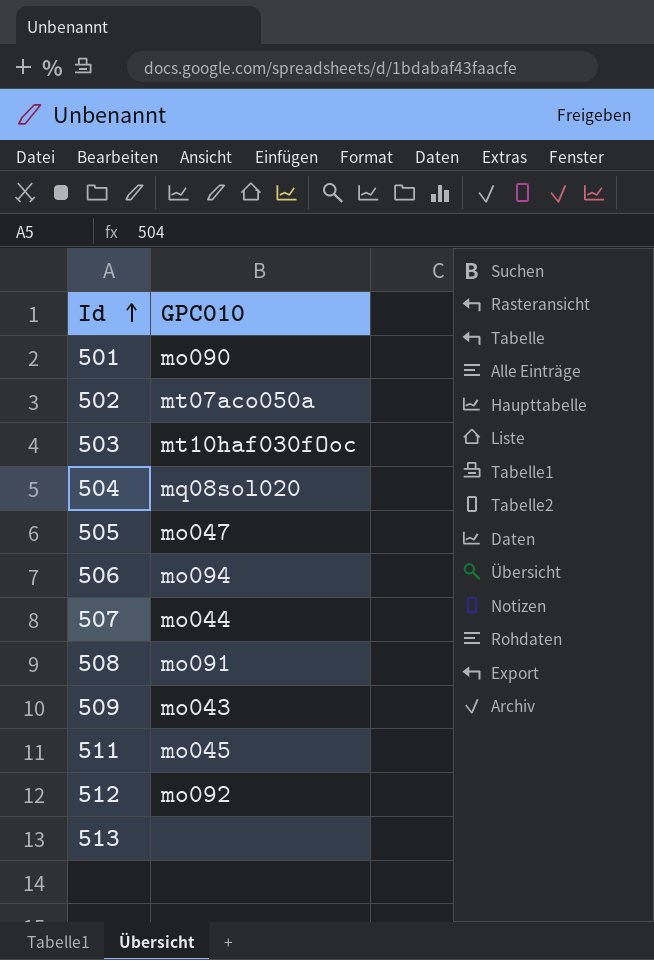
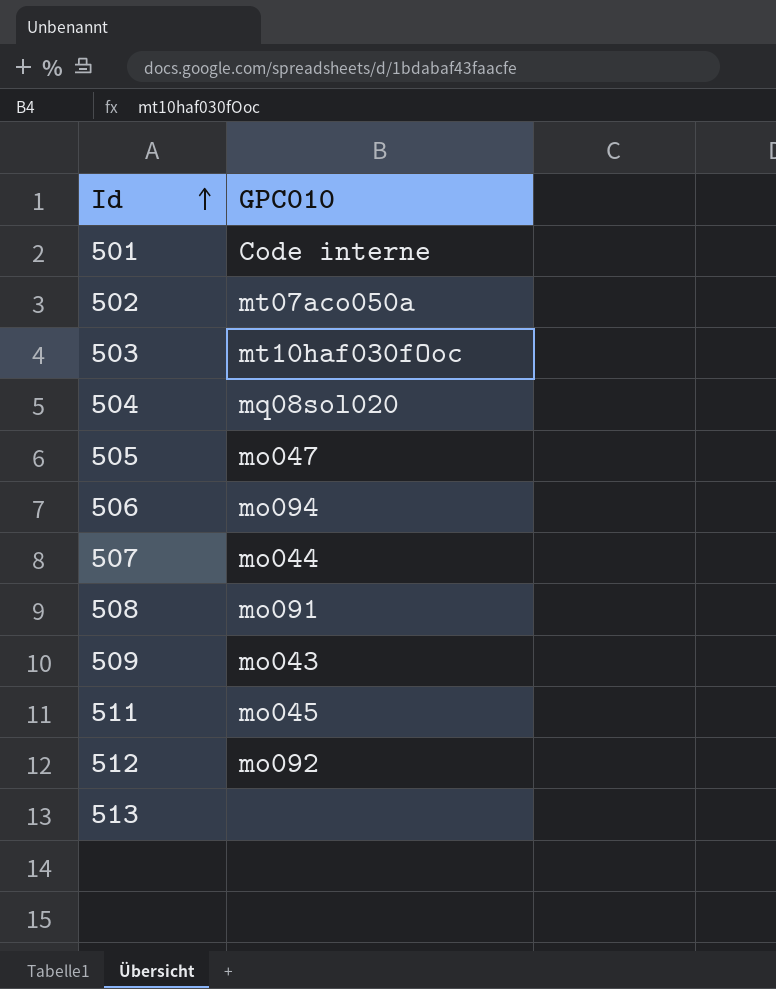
501 | GPC010: mo090 -> Code interne

